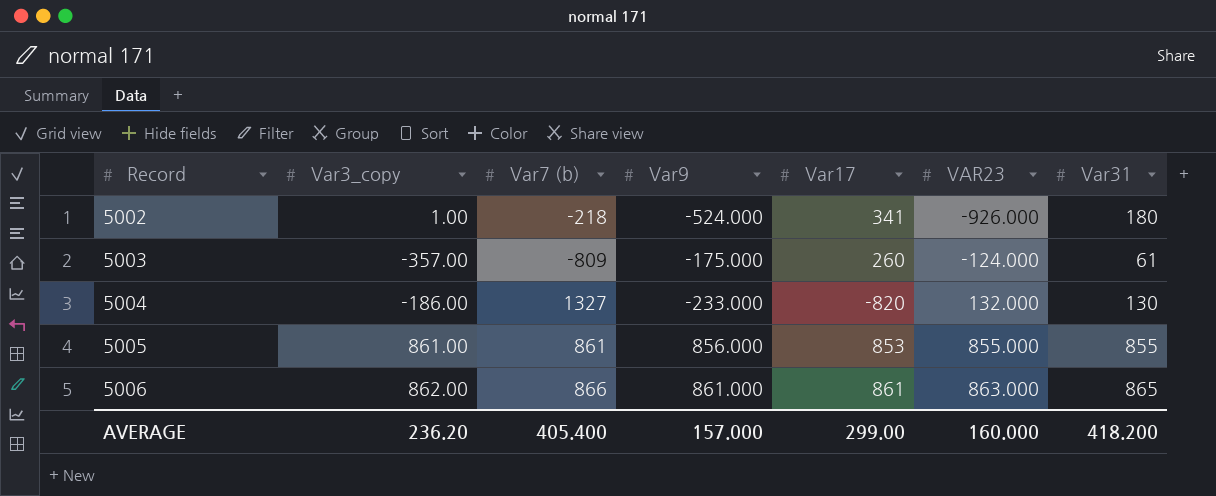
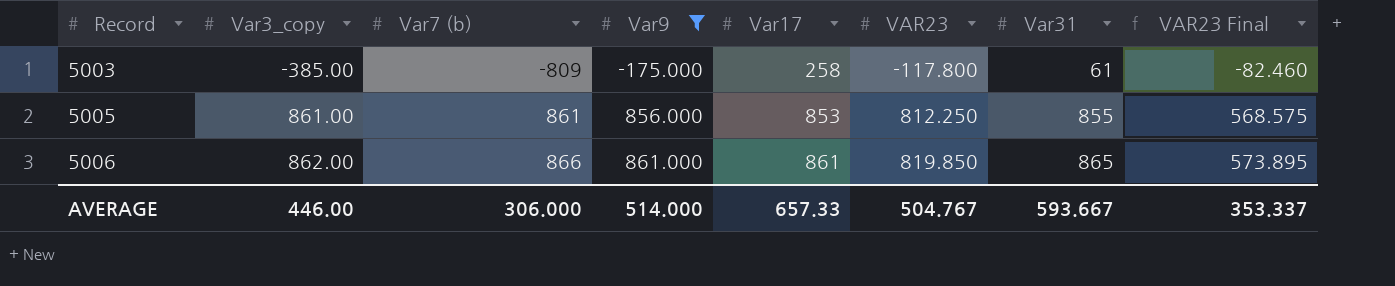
filter: none -> Var9 >= -175.000
column VAR23 Final | formula: none -> [VAR23] * 0.7
5003 | Var3_copy: -357.00 -> -385.00
5003 | Var17: 260 -> 258
5003 | VAR23: -124.000 -> -117.800
5005 | VAR23: 855.000 -> 812.250
5006 | VAR23: 863.000 -> 819.850
AVERAGE | Var3_copy: 236.20 -> 446.00
AVERAGE | Var7 (b): 405.400 -> 306.000
AVERAGE | Var9: 157.000 -> 514.000
AVERAGE | Var17: 299.00 -> 657.33
AVERAGE | VAR23: 160.000 -> 504.767
AVERAGE | Var31: 418.200 -> 593.667

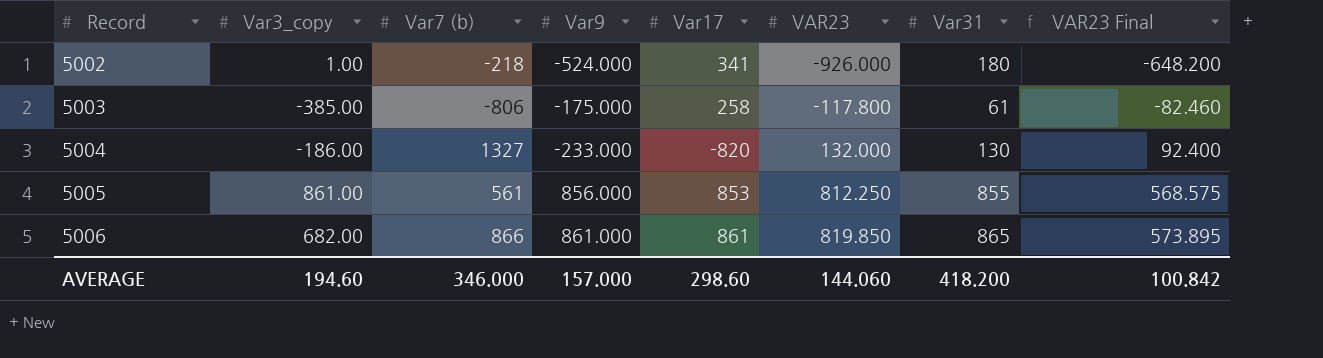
filter: Var9 >= -175.000 -> none
5003 | Var7 (b): -809 -> -806
5005 | Var7 (b): 861 -> 561
5006 | Var3_copy: 862.00 -> 682.00
AVERAGE | Var3_copy: 446.00 -> 194.60
AVERAGE | Var7 (b): 306.000 -> 346.000
AVERAGE | Var9: 514.000 -> 157.000
AVERAGE | Var17: 657.33 -> 298.60
AVERAGE | VAR23: 504.767 -> 144.060
AVERAGE | Var31: 593.667 -> 418.200
AVERAGE | VAR23 Final: 353.337 -> 100.842

